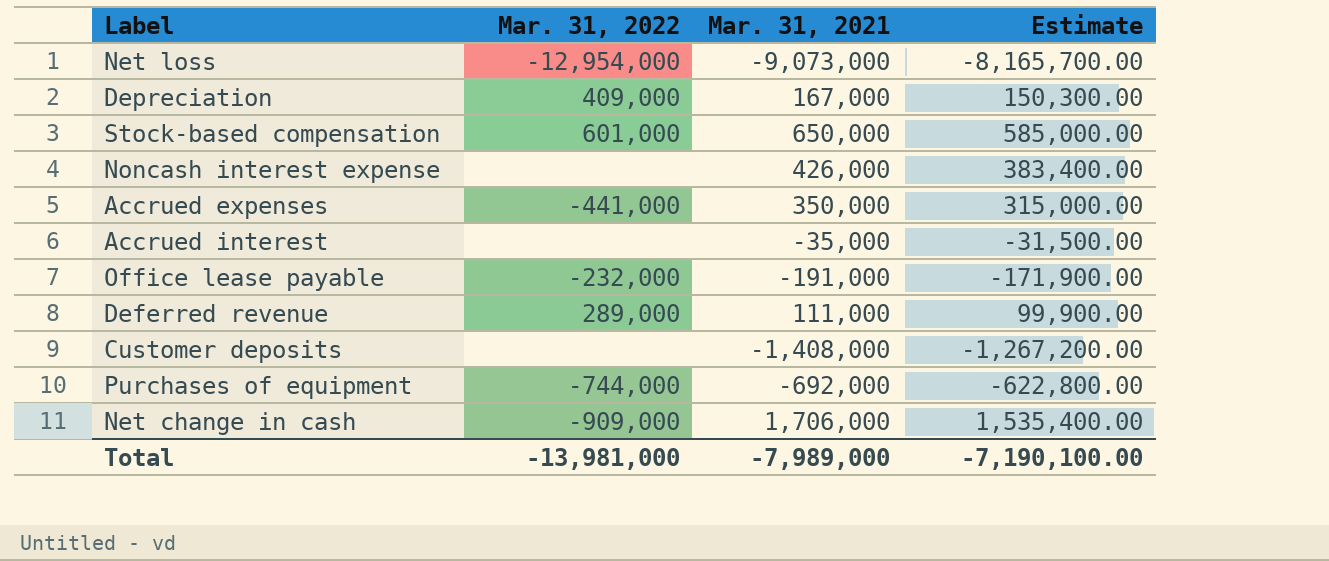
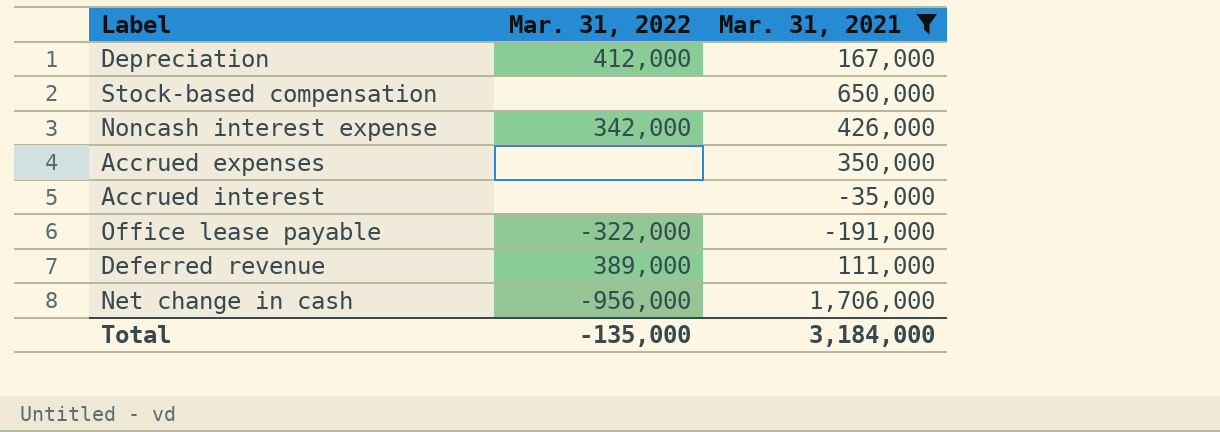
filter: none -> Mar. 31, 2021 >= -191,000
column Estimate | formula: [Mar. 31, 2021] * 0.9 -> none
Depreciation | Mar. 31, 2022: 409,000 -> 412,000
Stock-based compensation | Mar. 31, 2022: 601,000 -> none
Noncash interest expense | Mar. 31, 2022: none -> 342,000
Accrued expenses | Mar. 31, 2022: -441,000 -> none
Office lease payable | Mar. 31, 2022: -232,000 -> -322,000
Deferred revenue | Mar. 31, 2022: 289,000 -> 389,000
Net change in cash | Mar. 31, 2022: -909,000 -> -956,000
Total | Mar. 31, 2022: -13,981,000 -> -135,000
Total | Mar. 31, 2021: -7,989,000 -> 3,184,000

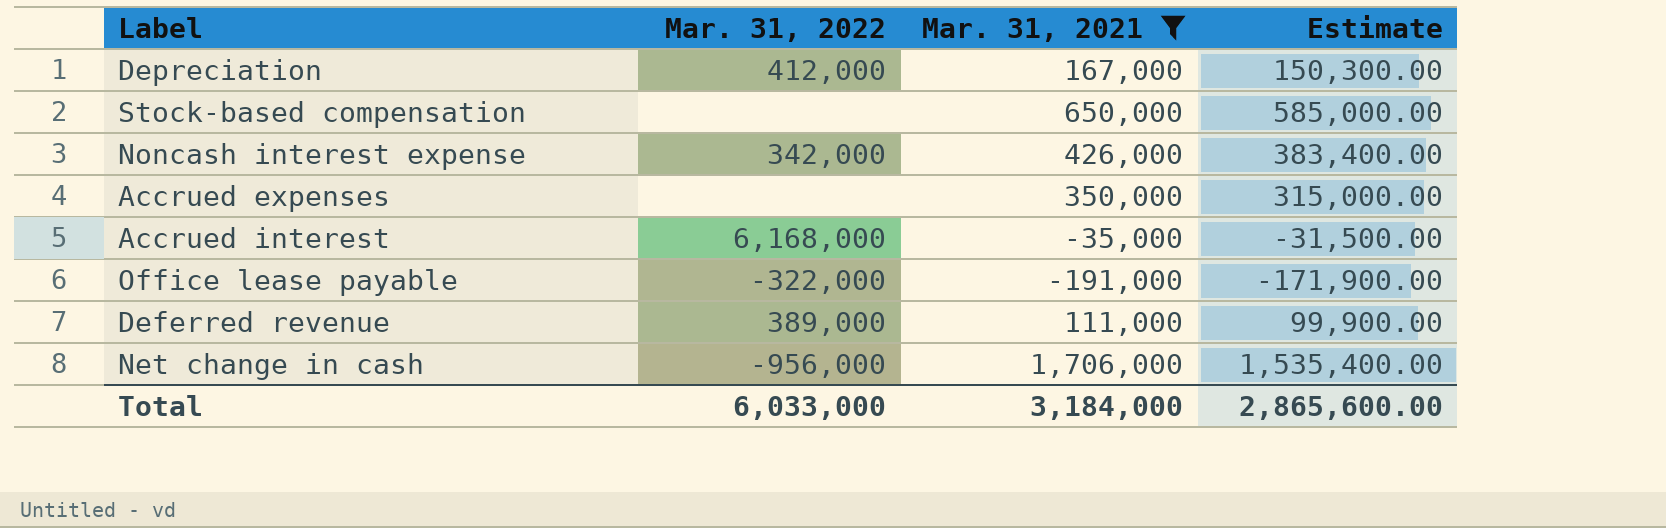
column Estimate | formula: none -> [Mar. 31, 2021] * 0.9
Accrued interest | Mar. 31, 2022: none -> 6,168,000
Total | Mar. 31, 2022: -135,000 -> 6,033,000

